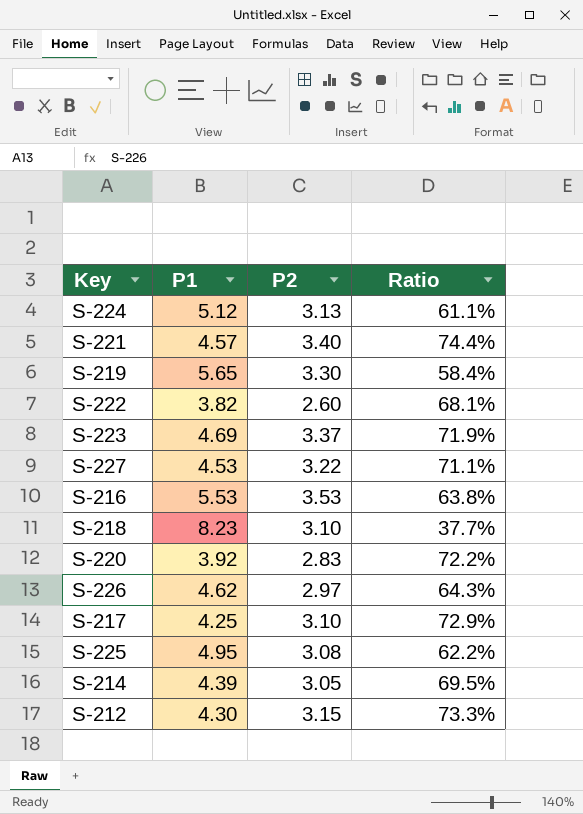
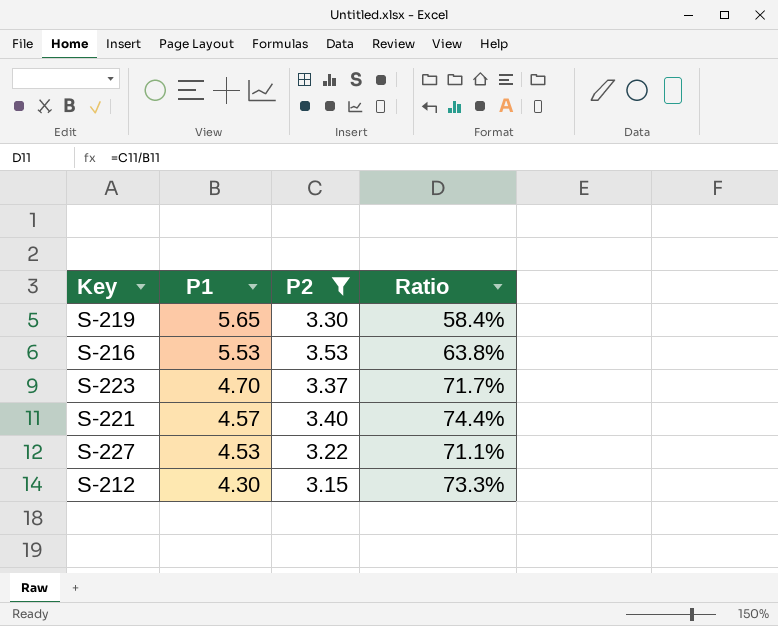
filter: none -> P2 >= 3.15
row order: none -> P1 descending
S-223 | P1: 4.69 -> 4.70
S-223 | Ratio: 71.9% -> 71.7%

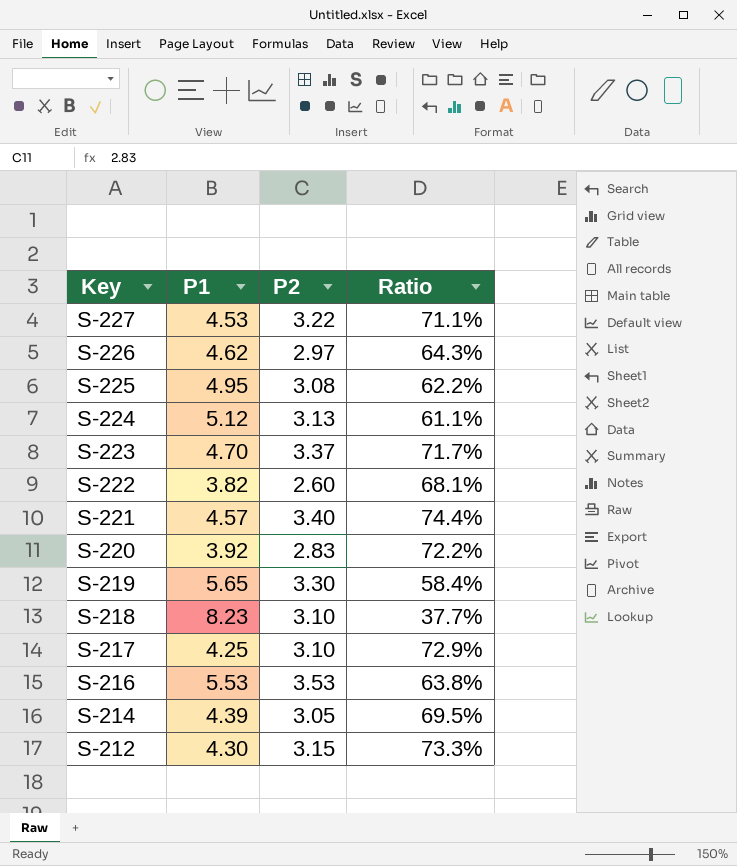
filter: P2 >= 3.15 -> none
row order: P1 descending -> Key descending

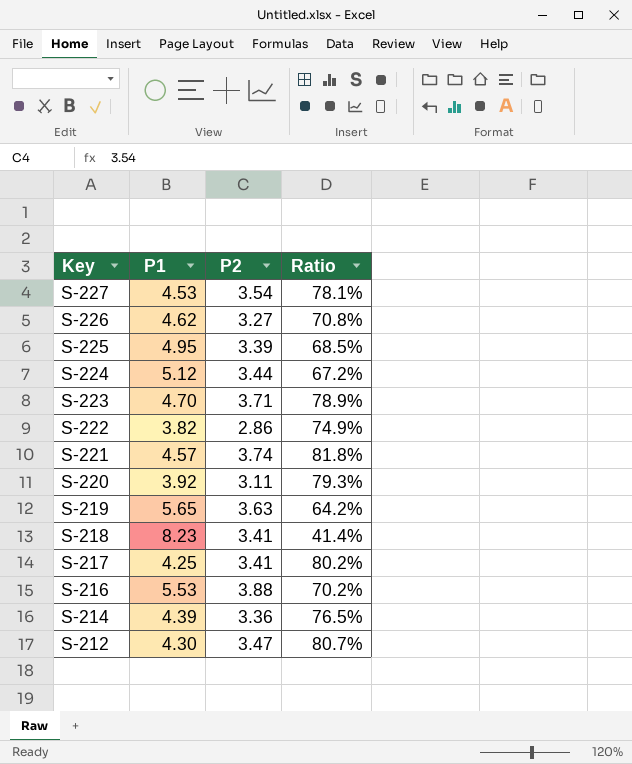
S-227 | P2: 3.22 -> 3.54
S-227 | Ratio: 71.1% -> 78.1%
S-226 | P2: 2.97 -> 3.27
S-226 | Ratio: 64.3% -> 70.8%
S-225 | P2: 3.08 -> 3.39
S-225 | Ratio: 62.2% -> 68.5%
S-224 | P2: 3.13 -> 3.44
S-224 | Ratio: 61.1% -> 67.2%
S-223 | P2: 3.37 -> 3.71
S-223 | Ratio: 71.7% -> 78.9%
S-222 | P2: 2.60 -> 2.86
S-222 | Ratio: 68.1% -> 74.9%
S-221 | P2: 3.40 -> 3.74
S-221 | Ratio: 74.4% -> 81.8%
S-220 | P2: 2.83 -> 3.11
S-220 | Ratio: 72.2% -> 79.3%
S-219 | P2: 3.30 -> 3.63
S-219 | Ratio: 58.4% -> 64.2%
S-218 | P2: 3.10 -> 3.41
S-218 | Ratio: 37.7% -> 41.4%
S-217 | P2: 3.10 -> 3.41
S-217 | Ratio: 72.9% -> 80.2%
S-216 | P2: 3.53 -> 3.88
S-216 | Ratio: 63.8% -> 70.2%
S-214 | P2: 3.05 -> 3.36
S-214 | Ratio: 69.5% -> 76.5%
S-212 | P2: 3.15 -> 3.47
S-212 | Ratio: 73.3% -> 80.7%

